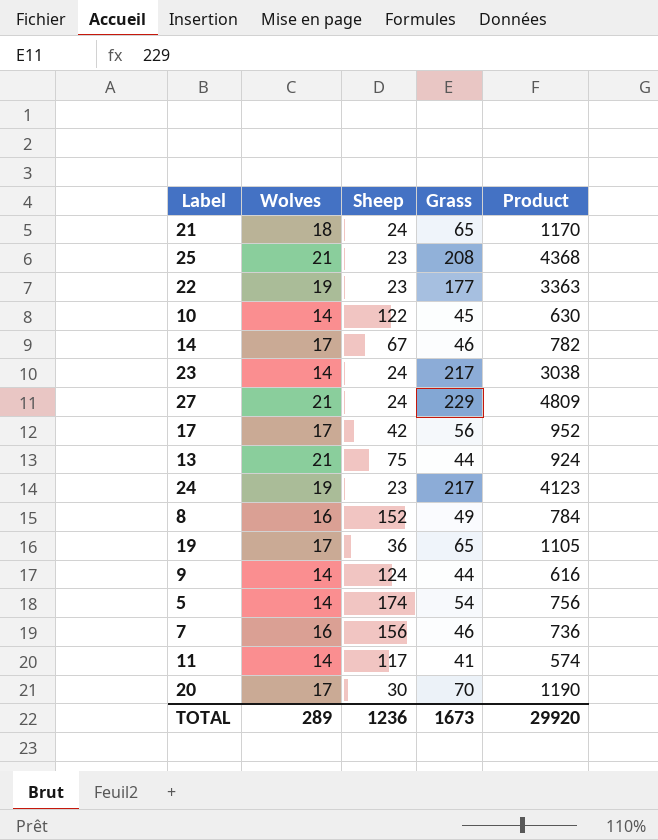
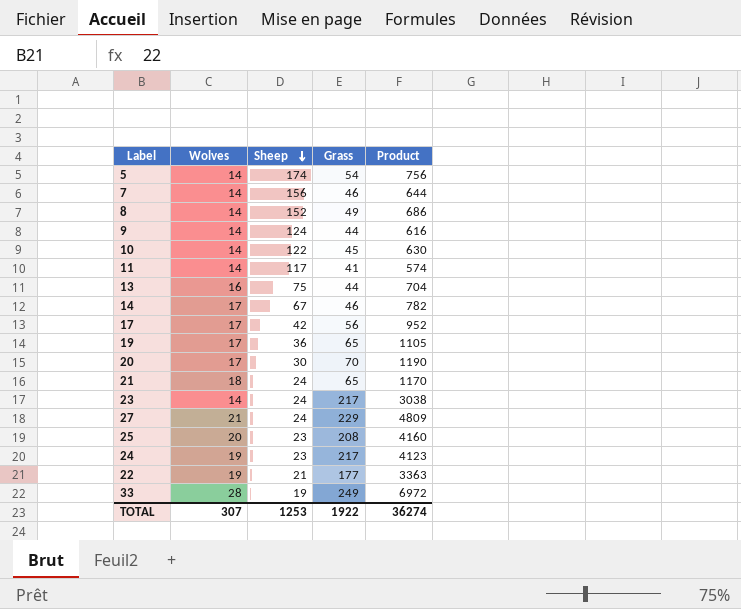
row order: none -> Sheep descending
7 | Wolves: 16 -> 14
7 | Product: 736 -> 644
8 | Wolves: 16 -> 14
8 | Product: 784 -> 686
13 | Wolves: 21 -> 16
13 | Product: 924 -> 704
25 | Wolves: 21 -> 20
25 | Product: 4368 -> 4160
22 | Sheep: 23 -> 21
row 33: none -> 28 | 19 | 249 | 6972
TOTAL | Wolves: 289 -> 307
TOTAL | Sheep: 1236 -> 1253
TOTAL | Grass: 1673 -> 1922
TOTAL | Product: 29920 -> 36274

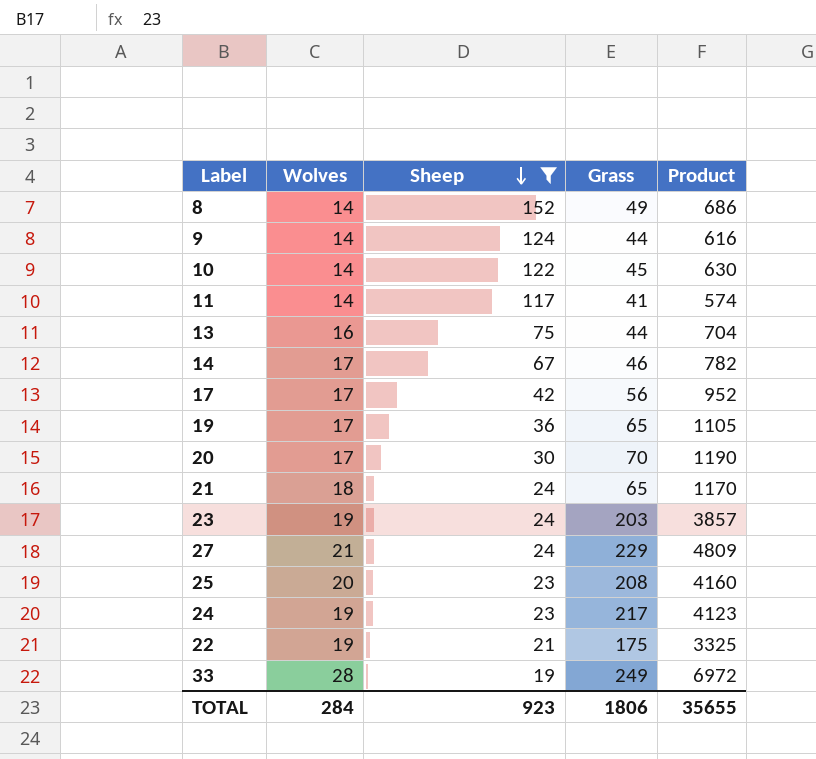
filter: none -> Sheep <= 152
23 | Wolves: 14 -> 19
23 | Grass: 217 -> 203
23 | Product: 3038 -> 3857
22 | Grass: 177 -> 175
22 | Product: 3363 -> 3325
TOTAL | Wolves: 307 -> 284
TOTAL | Sheep: 1253 -> 923
TOTAL | Grass: 1922 -> 1806
TOTAL | Product: 36274 -> 35655

